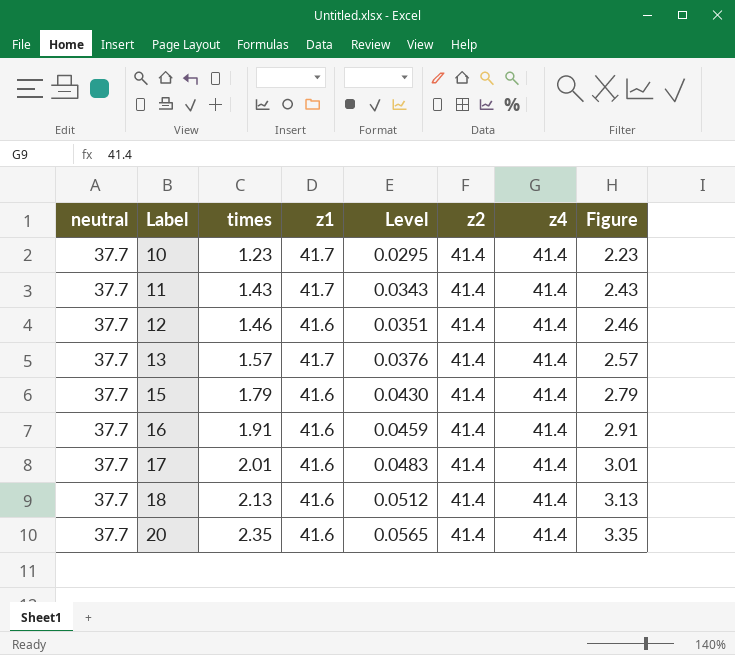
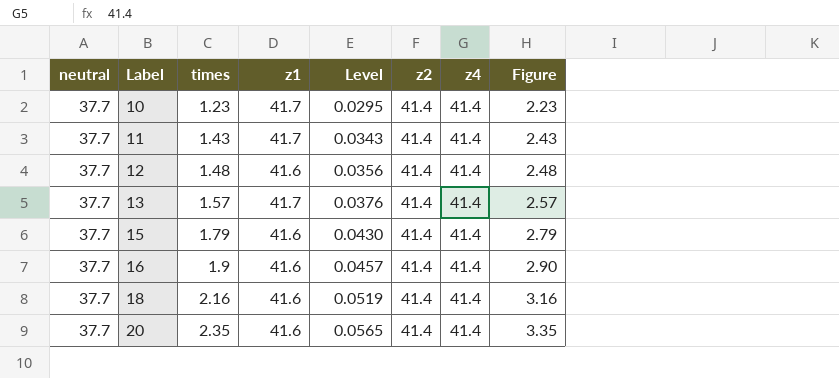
row 17: 37.7 | 2.01 | 41.6 | 0.0483 | 41.4 | 41.4 | 3.01 -> none
12 | times: 1.46 -> 1.48
12 | Level: 0.0351 -> 0.0356
12 | Figure: 2.46 -> 2.48
16 | times: 1.91 -> 1.9
16 | Level: 0.0459 -> 0.0457
16 | Figure: 2.91 -> 2.90
18 | times: 2.13 -> 2.16
18 | Level: 0.0512 -> 0.0519
18 | Figure: 3.13 -> 3.16

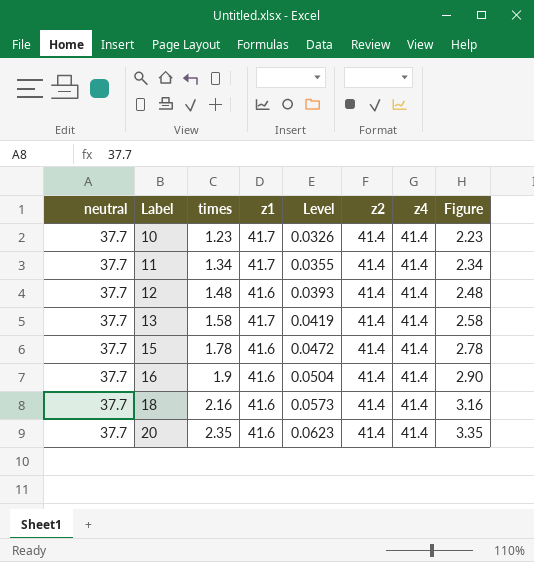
column Level | formula: [times] / [z1] -> [times] / [neutral]
11 | times: 1.43 -> 1.34
11 | Figure: 2.43 -> 2.34
13 | times: 1.57 -> 1.58
13 | Figure: 2.57 -> 2.58
15 | times: 1.79 -> 1.78
15 | Figure: 2.79 -> 2.78

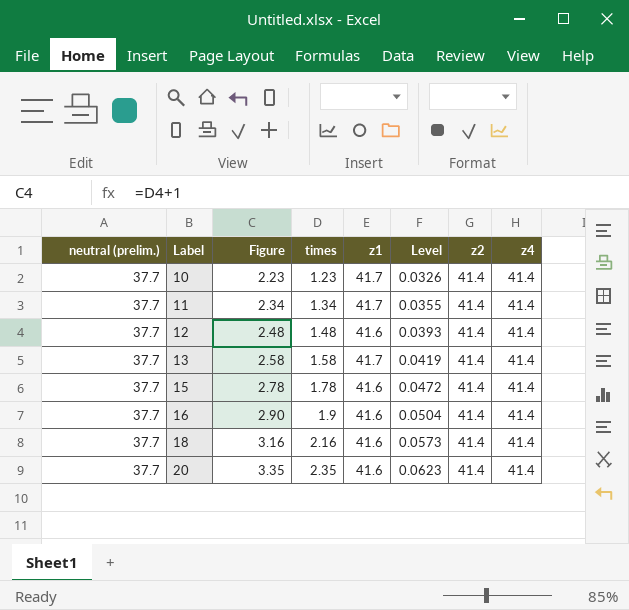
column name: neutral -> neutral (prelim.)
column Figure | position: 8 -> 3

